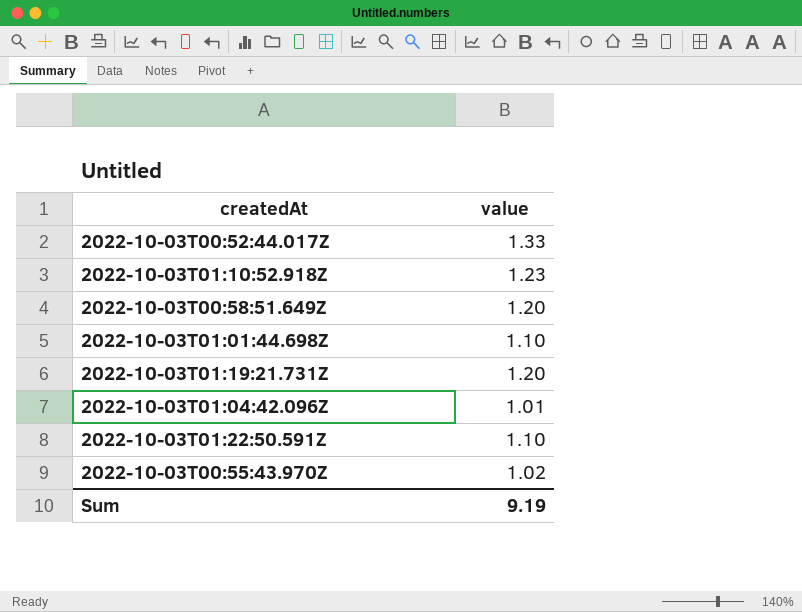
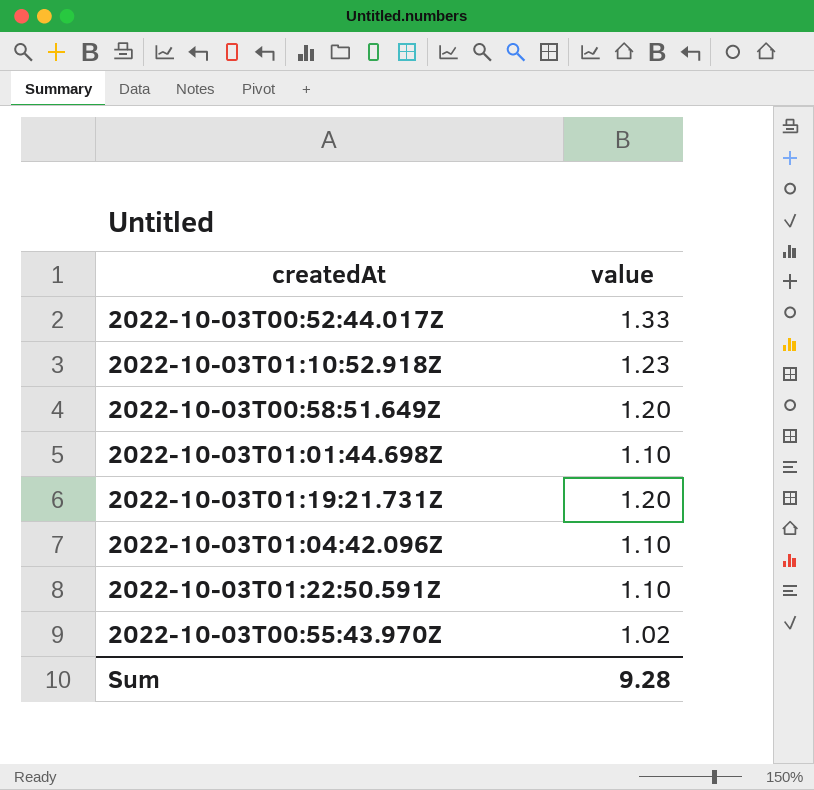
2022-10-03T01:04:42.096Z | value: 1.01 -> 1.10
Sum | value: 9.19 -> 9.28

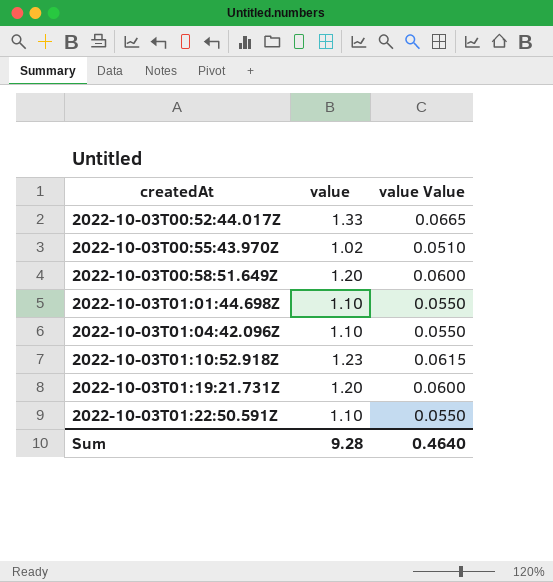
row order: none -> createdAt ascending
column value Value | formula: none -> [value] * 0.05

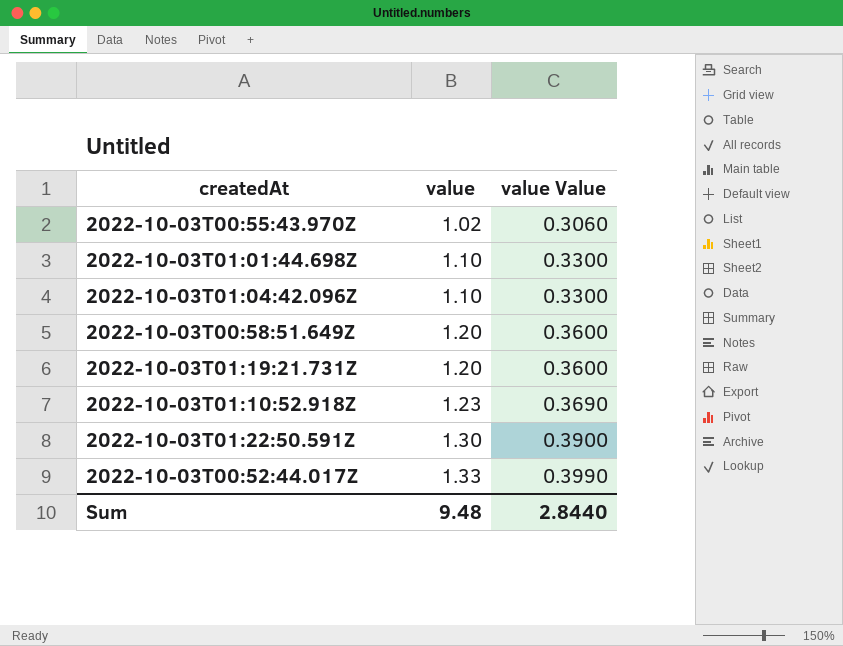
row order: createdAt ascending -> value ascending
column value Value | formula: [value] * 0.05 -> [value] * 0.3
2022-10-03T01:22:50.591Z | value: 1.10 -> 1.30
Sum | value: 9.28 -> 9.48
Sum | value Value: 0.4640 -> 2.8440

